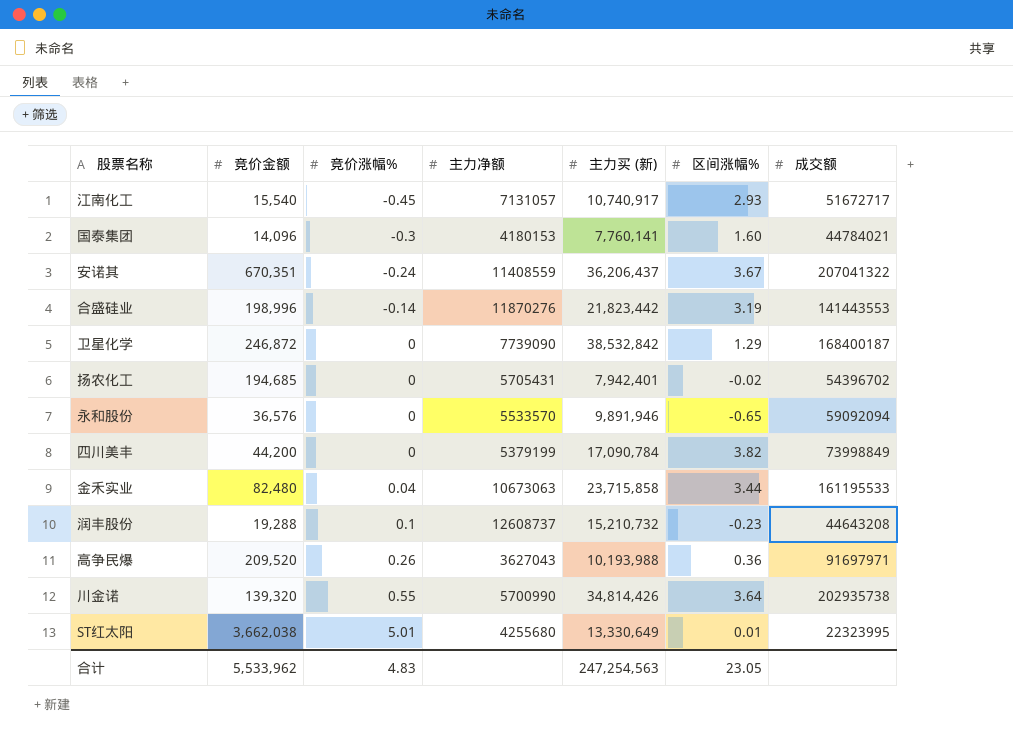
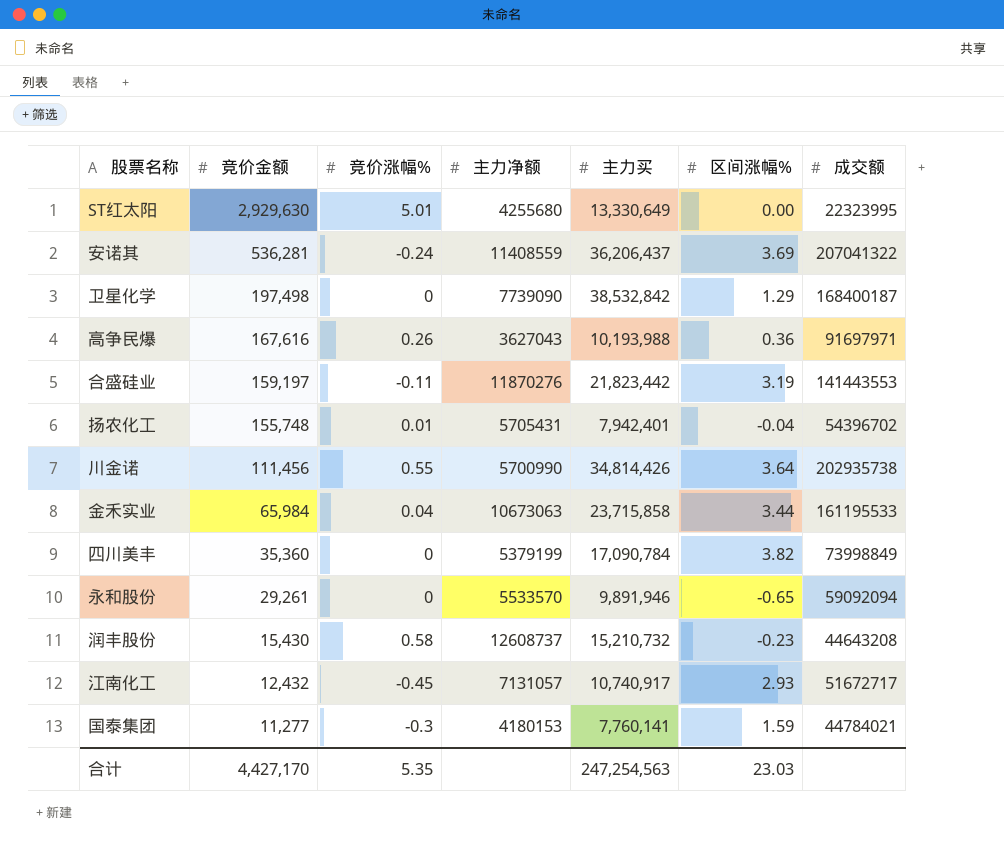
row order: 竞价涨幅% ascending -> 竞价金额 descending
column name: 主力买 (新) -> 主力买
ST红太阳 | 竞价金额: 3,662,038 -> 2,929,630
ST红太阳 | 区间涨幅%: 0.01 -> 0.00
安诺其 | 竞价金额: 670,351 -> 536,281
安诺其 | 区间涨幅%: 3.67 -> 3.69
卫星化学 | 竞价金额: 246,872 -> 197,498
高争民爆 | 竞价金额: 209,520 -> 167,616
合盛硅业 | 竞价金额: 198,996 -> 159,197
合盛硅业 | 竞价涨幅%: -0.14 -> -0.11
扬农化工 | 竞价金额: 194,685 -> 155,748
扬农化工 | 竞价涨幅%: 0 -> 0.01
扬农化工 | 区间涨幅%: -0.02 -> -0.04
川金诺 | 竞价金额: 139,320 -> 111,456
金禾实业 | 竞价金额: 82,480 -> 65,984
四川美丰 | 竞价金额: 44,200 -> 35,360
永和股份 | 竞价金额: 36,576 -> 29,261
润丰股份 | 竞价金额: 19,288 -> 15,430
润丰股份 | 竞价涨幅%: 0.1 -> 0.58
江南化工 | 竞价金额: 15,540 -> 12,432
国泰集团 | 竞价金额: 14,096 -> 11,277
国泰集团 | 区间涨幅%: 1.60 -> 1.59
合计 | 竞价金额: 5,533,962 -> 4,427,170
合计 | 竞价涨幅%: 4.83 -> 5.35
合计 | 区间涨幅%: 23.05 -> 23.03

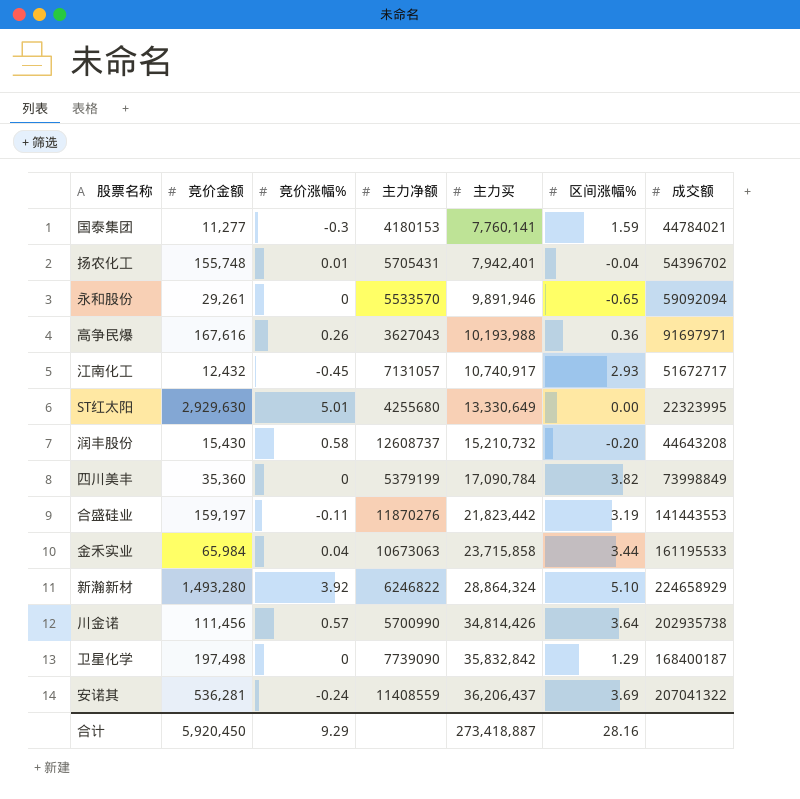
row order: 竞价金额 descending -> 主力买 ascending
润丰股份 | 区间涨幅%: -0.23 -> -0.20
row 新瀚新材: none -> 1,493,280 | 3.92 | 6246822 | 28,864,324 | 5.10 | 224658929
川金诺 | 竞价涨幅%: 0.55 -> 0.57
卫星化学 | 主力买: 38,532,842 -> 35,832,842
合计 | 竞价金额: 4,427,170 -> 5,920,450
合计 | 竞价涨幅%: 5.35 -> 9.29
合计 | 主力买: 247,254,563 -> 273,418,887
合计 | 区间涨幅%: 23.03 -> 28.16

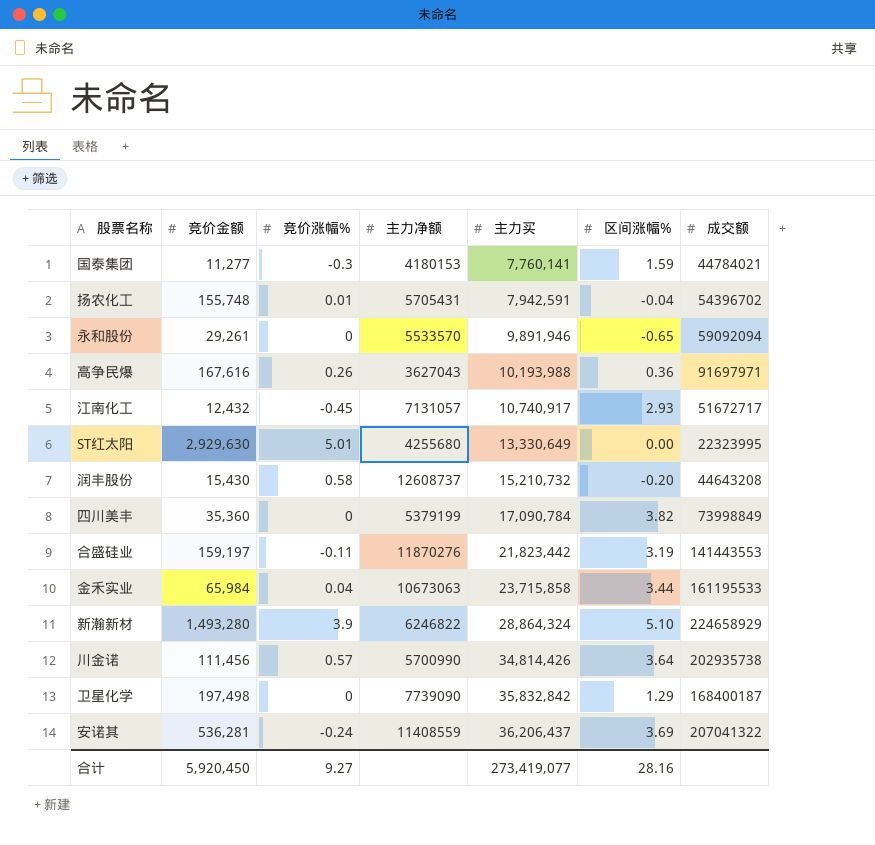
扬农化工 | 主力买: 7,942,401 -> 7,942,591
新瀚新材 | 竞价涨幅%: 3.92 -> 3.9
合计 | 竞价涨幅%: 9.29 -> 9.27
合计 | 主力买: 273,418,887 -> 273,419,077

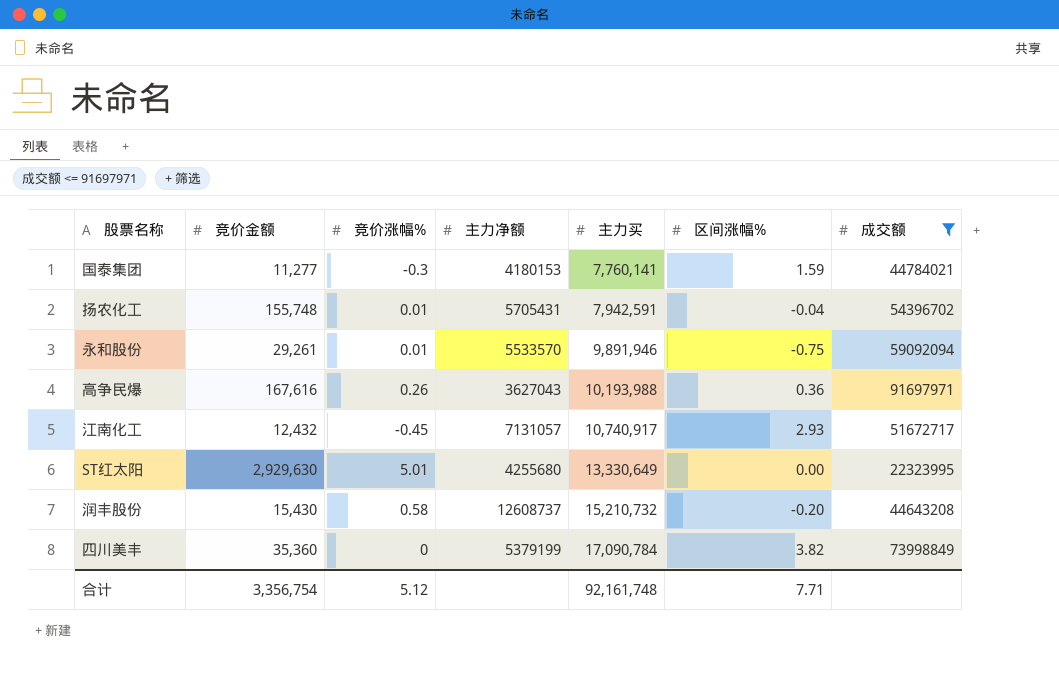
filter: none -> 成交额 <= 91697971
永和股份 | 竞价涨幅%: 0 -> 0.01
永和股份 | 区间涨幅%: -0.65 -> -0.75
合计 | 竞价金额: 5,920,450 -> 3,356,754
合计 | 竞价涨幅%: 9.27 -> 5.12
合计 | 主力买: 273,419,077 -> 92,161,748
合计 | 区间涨幅%: 28.16 -> 7.71

